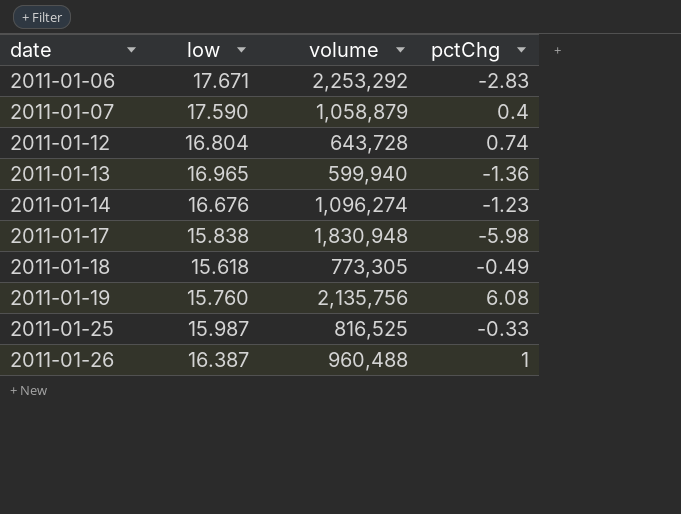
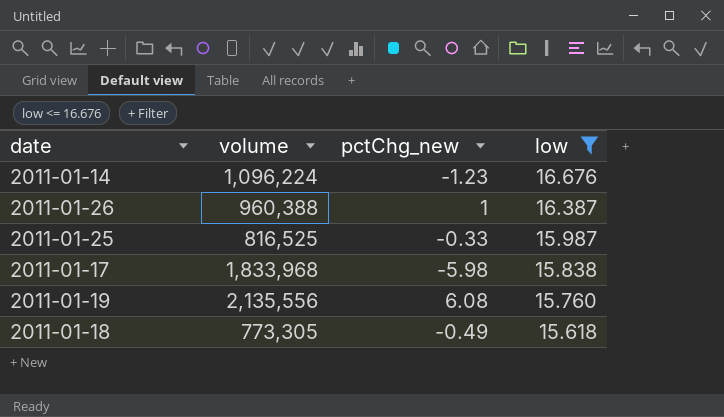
filter: none -> low <= 16.676
row order: date ascending -> low descending
column name: pctChg -> pctChg_new
column low | position: 2 -> 4
2011-01-14 | volume: 1,096,274 -> 1,096,224
2011-01-26 | volume: 960,488 -> 960,388
2011-01-17 | volume: 1,830,948 -> 1,833,968
2011-01-19 | volume: 2,135,756 -> 2,135,556

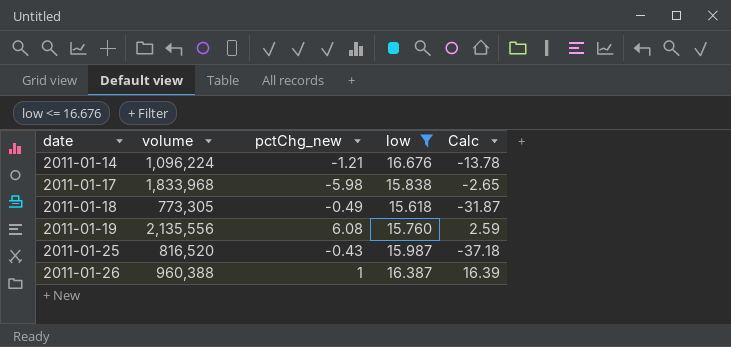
row order: low descending -> date ascending
column Calc | formula: none -> [low] / [pctChg_new]
2011-01-14 | pctChg_new: -1.23 -> -1.21
2011-01-25 | volume: 816,525 -> 816,520
2011-01-25 | pctChg_new: -0.33 -> -0.43

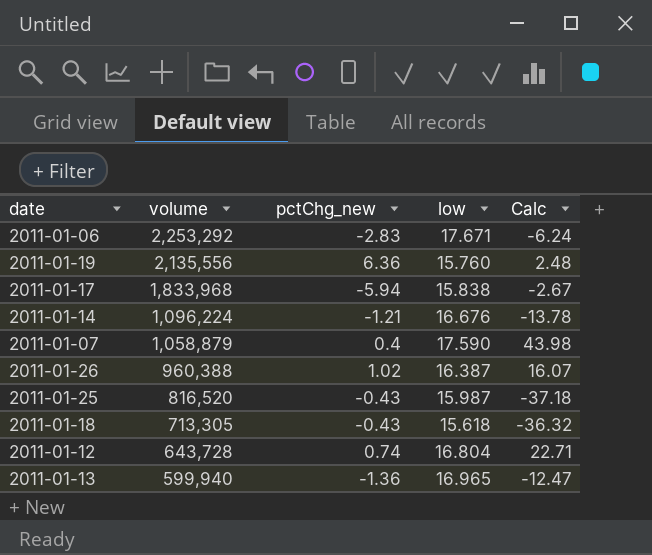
filter: low <= 16.676 -> none
row order: date ascending -> volume descending
2011-01-19 | pctChg_new: 6.08 -> 6.36
2011-01-19 | Calc: 2.59 -> 2.48
2011-01-17 | pctChg_new: -5.98 -> -5.94
2011-01-17 | Calc: -2.65 -> -2.67
2011-01-26 | pctChg_new: 1 -> 1.02
2011-01-26 | Calc: 16.39 -> 16.07
2011-01-18 | volume: 773,305 -> 713,305
2011-01-18 | pctChg_new: -0.49 -> -0.43
2011-01-18 | Calc: -31.87 -> -36.32

